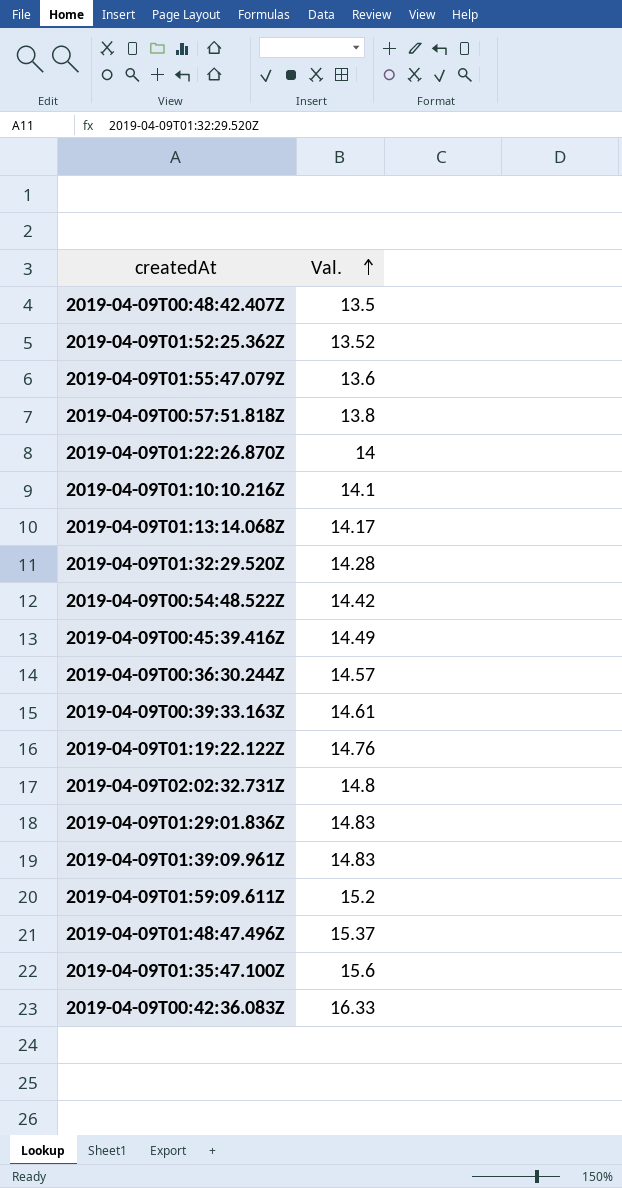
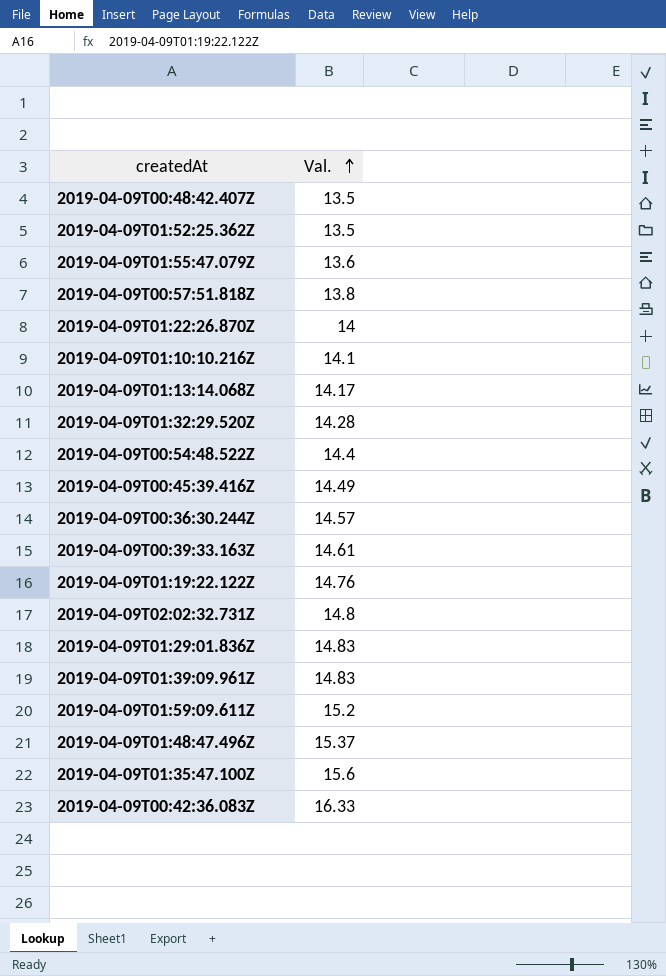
2019-04-09T01:52:25.362Z | Val.: 13.52 -> 13.5
2019-04-09T00:54:48.522Z | Val.: 14.42 -> 14.4

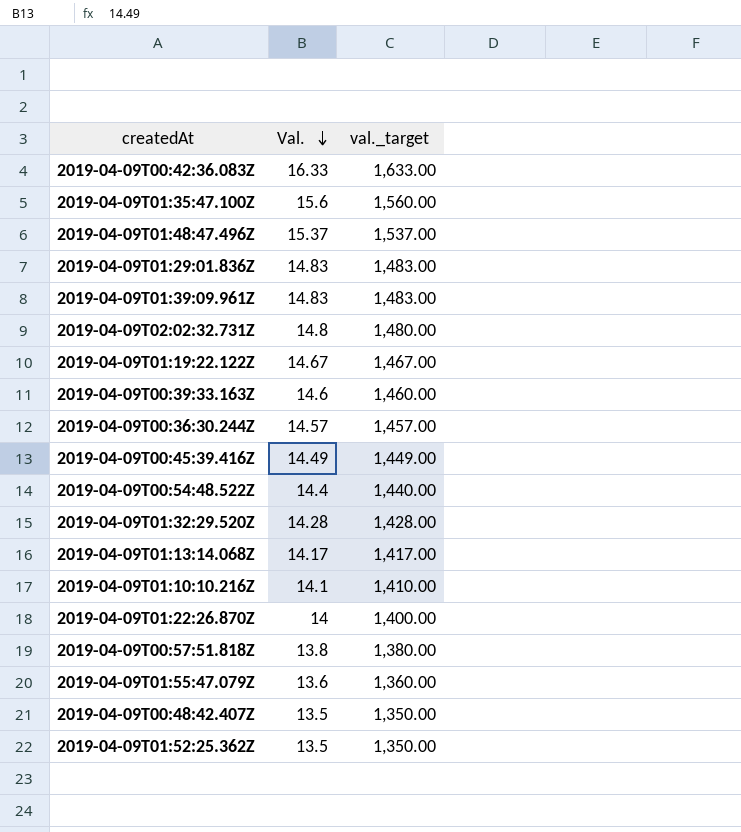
row order: Val. ascending -> Val. descending
column val._target | formula: none -> [Val.] * 100
row 2019-04-09T01:59:09.611Z: 15.2 -> none
2019-04-09T01:19:22.122Z | Val.: 14.76 -> 14.67
2019-04-09T00:39:33.163Z | Val.: 14.61 -> 14.6

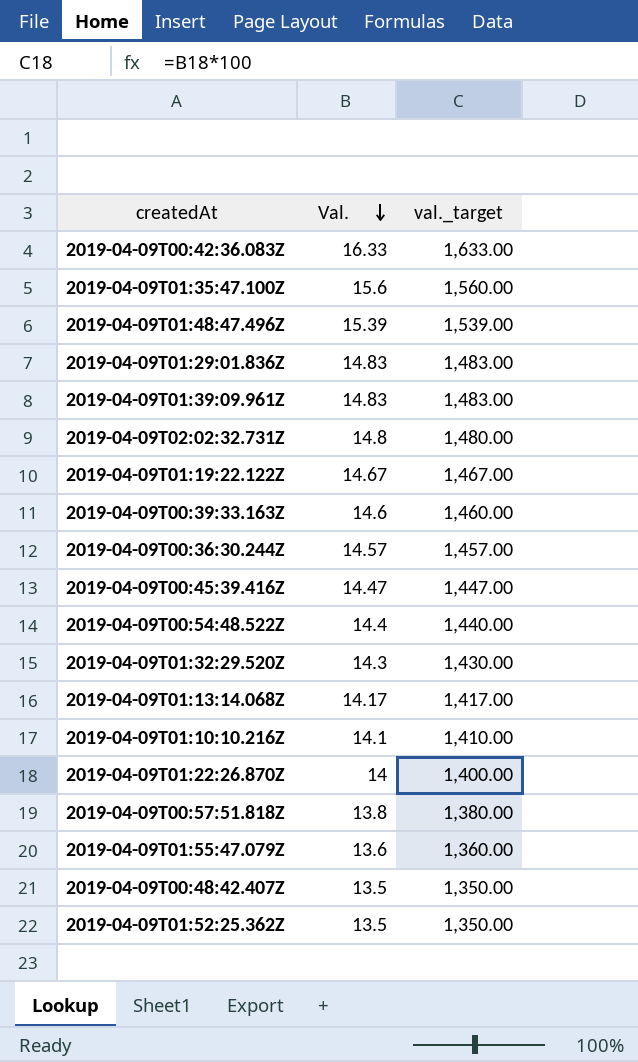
2019-04-09T01:48:47.496Z | Val.: 15.37 -> 15.39
2019-04-09T01:48:47.496Z | val._target: 1,537.00 -> 1,539.00
2019-04-09T00:45:39.416Z | Val.: 14.49 -> 14.47
2019-04-09T00:45:39.416Z | val._target: 1,449.00 -> 1,447.00
2019-04-09T01:32:29.520Z | Val.: 14.28 -> 14.3
2019-04-09T01:32:29.520Z | val._target: 1,428.00 -> 1,430.00

